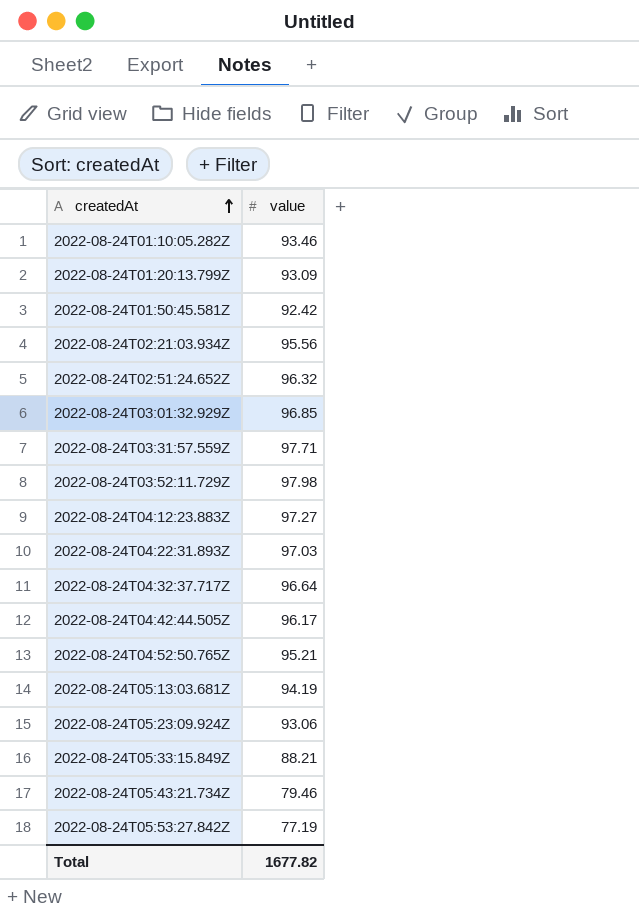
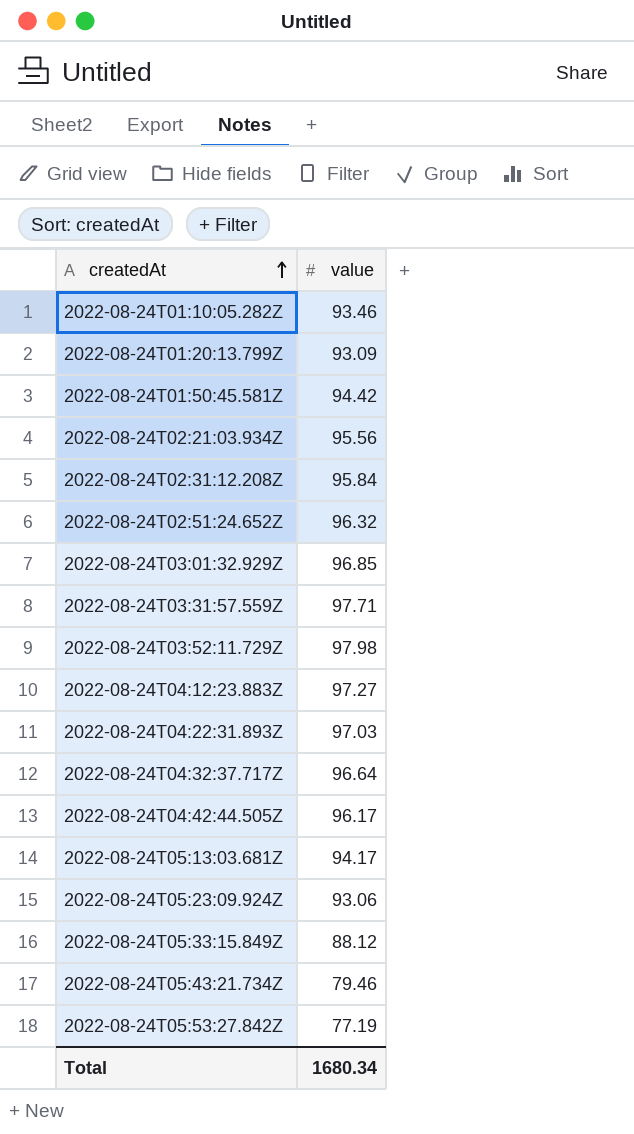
row 2022-08-24T04:52:50.765Z: 95.21 -> none
2022-08-24T01:50:45.581Z | value: 92.42 -> 94.42
row 2022-08-24T02:31:12.208Z: none -> 95.84
2022-08-24T05:13:03.681Z | value: 94.19 -> 94.17
2022-08-24T05:33:15.849Z | value: 88.21 -> 88.12
Total | value: 1677.82 -> 1680.34

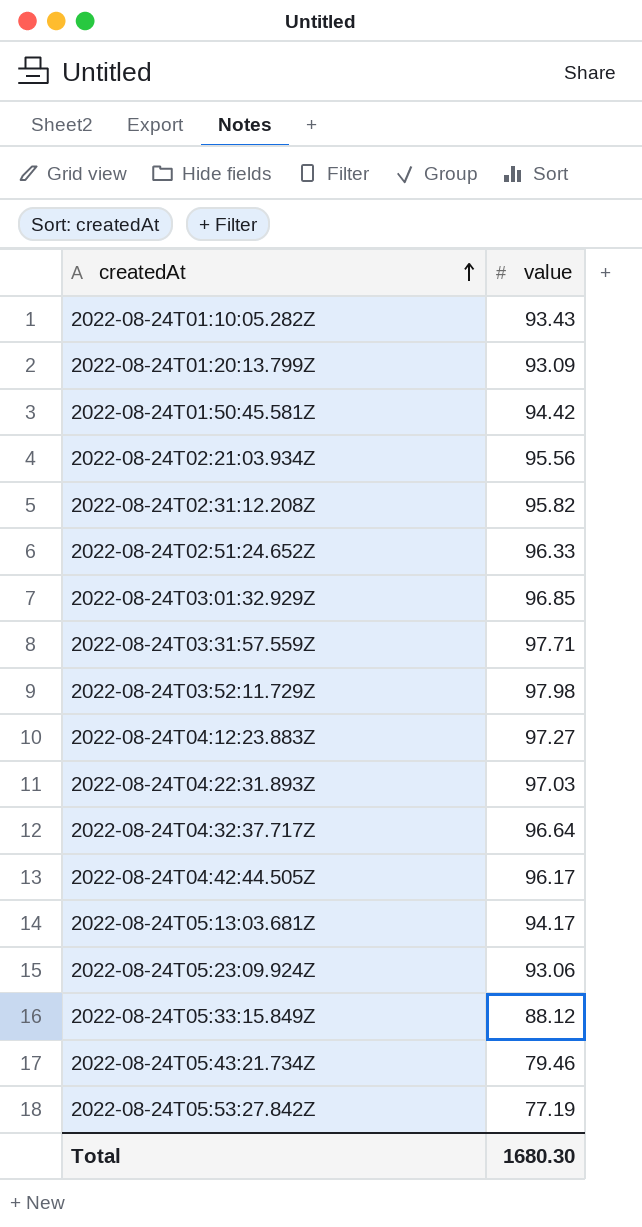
2022-08-24T01:10:05.282Z | value: 93.46 -> 93.43
2022-08-24T02:31:12.208Z | value: 95.84 -> 95.82
2022-08-24T02:51:24.652Z | value: 96.32 -> 96.33
Total | value: 1680.34 -> 1680.30

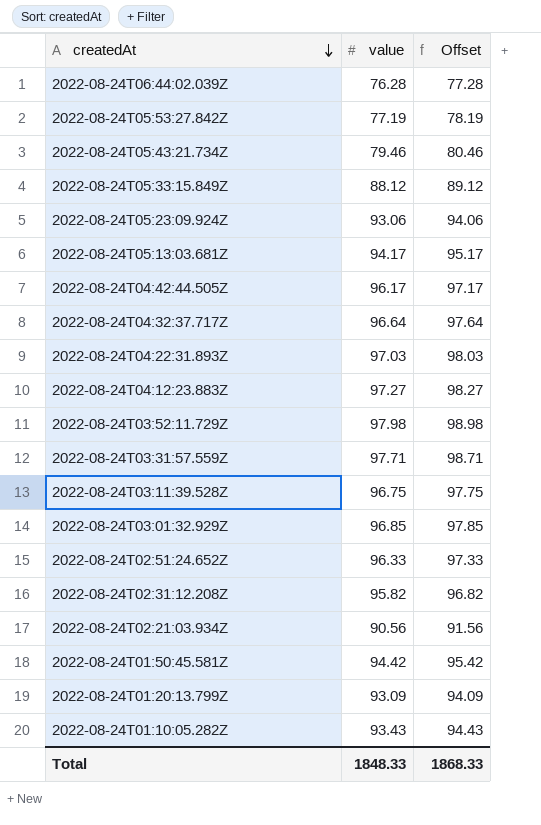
row order: createdAt ascending -> createdAt descending
column Offset | formula: none -> [value] + 1
row 2022-08-24T06:44:02.039Z: none -> 76.28 | 77.28
row 2022-08-24T03:11:39.528Z: none -> 96.75 | 97.75
2022-08-24T02:21:03.934Z | value: 95.56 -> 90.56
Total | value: 1680.30 -> 1848.33

